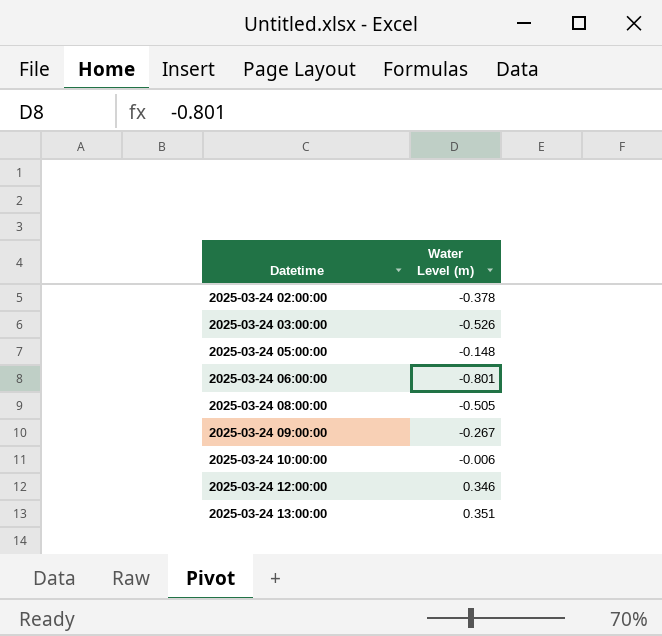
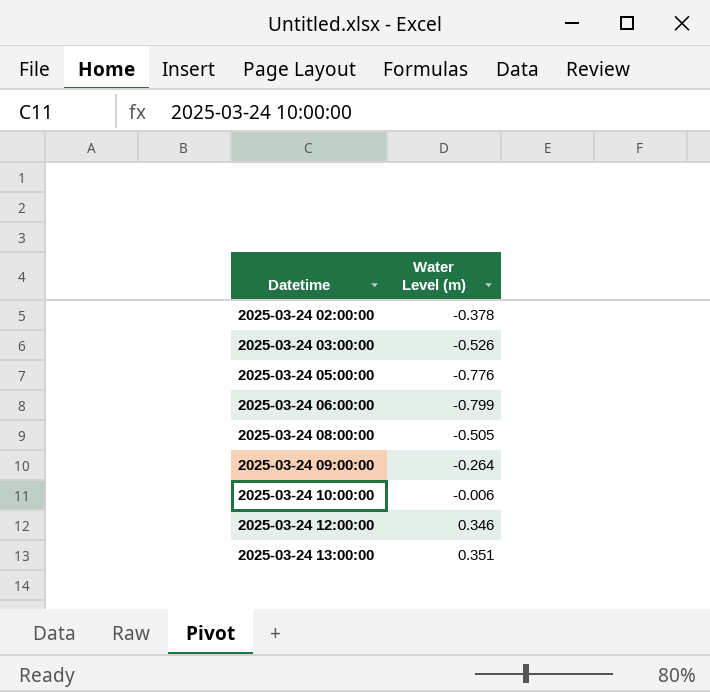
2025-03-24 05:00:00 | Water Level (m): -0.148 -> -0.776
2025-03-24 06:00:00 | Water Level (m): -0.801 -> -0.799
2025-03-24 09:00:00 | Water Level (m): -0.267 -> -0.264

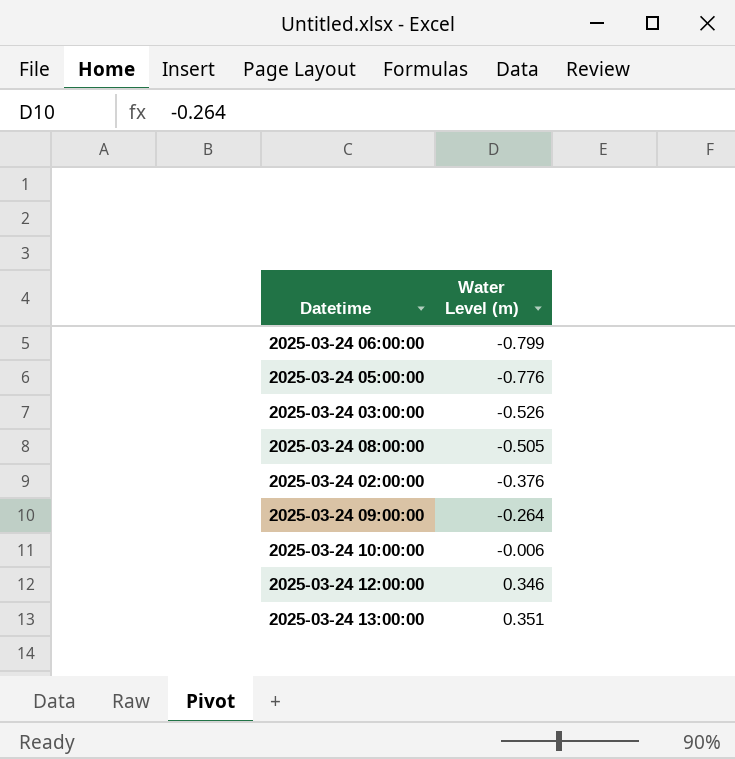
row order: Datetime ascending -> Water Level (m) ascending
2025-03-24 02:00:00 | Water Level (m): -0.378 -> -0.376

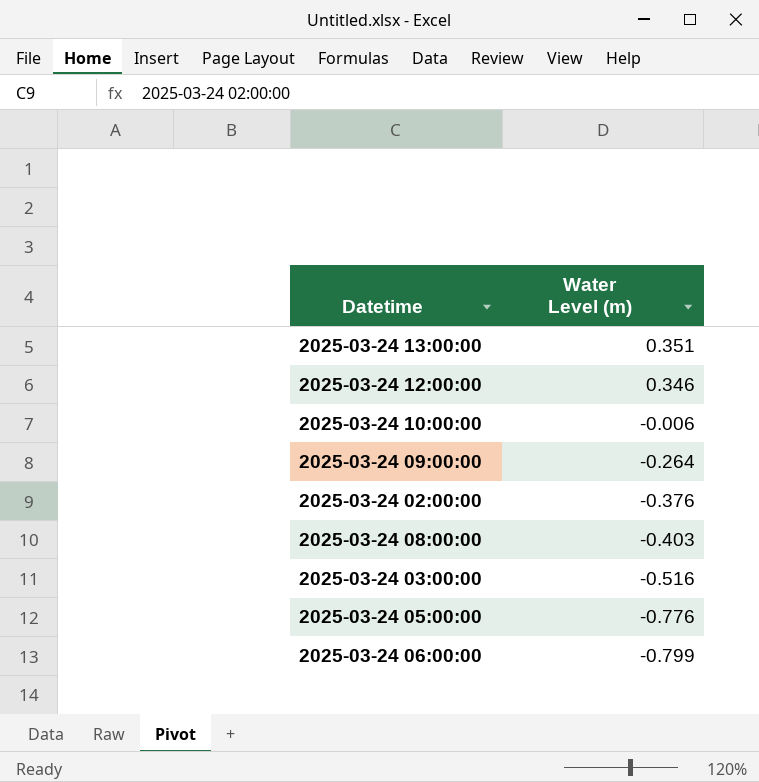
row order: Water Level (m) ascending -> Water Level (m) descending
2025-03-24 08:00:00 | Water Level (m): -0.505 -> -0.403
2025-03-24 03:00:00 | Water Level (m): -0.526 -> -0.516

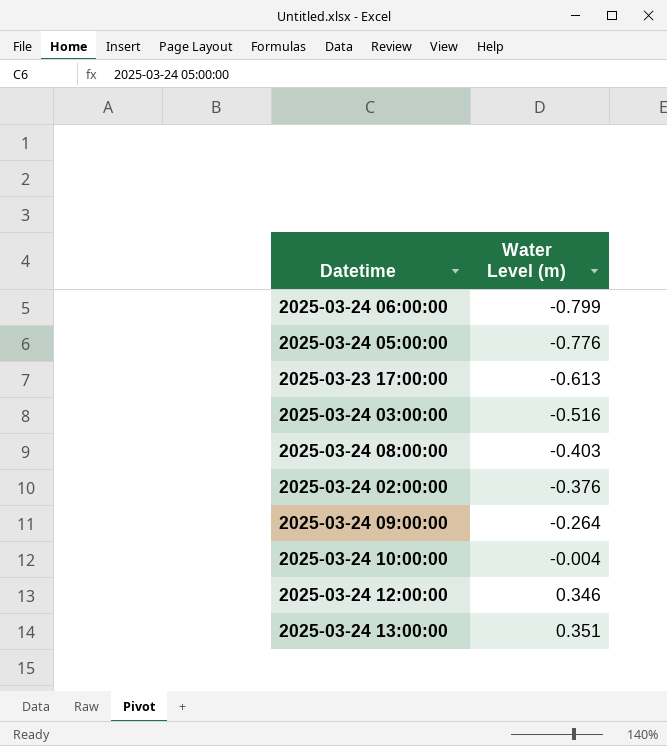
row order: Water Level (m) descending -> Water Level (m) ascending
row 2025-03-23 17:00:00: none -> -0.613
2025-03-24 10:00:00 | Water Level (m): -0.006 -> -0.004

